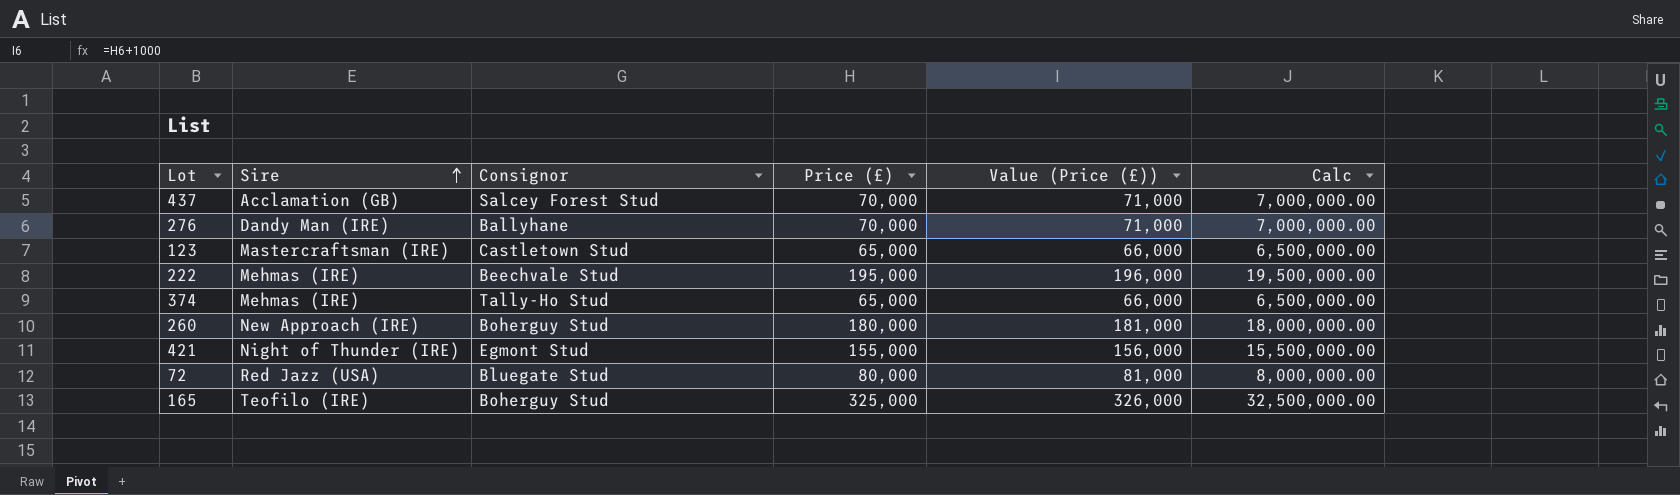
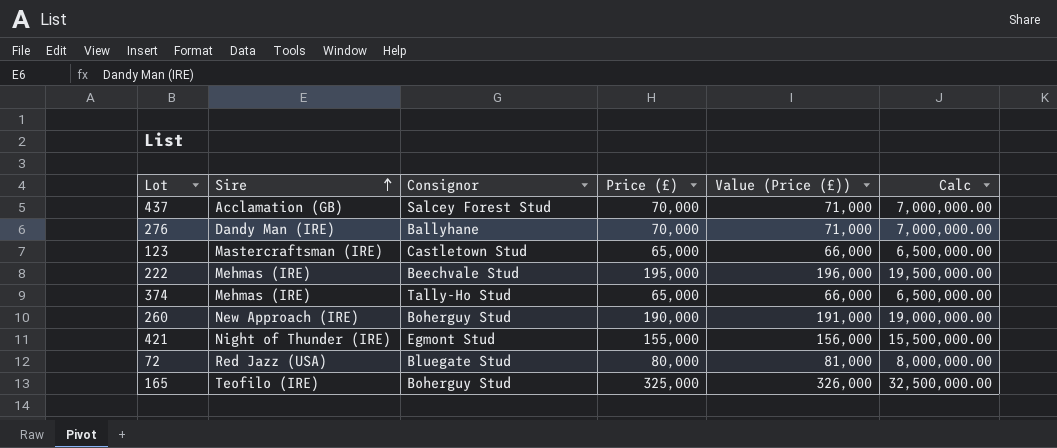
260 | Price (£): 180,000 -> 190,000
260 | Value (Price (£)): 181,000 -> 191,000
260 | Calc: 18,000,000.00 -> 19,000,000.00

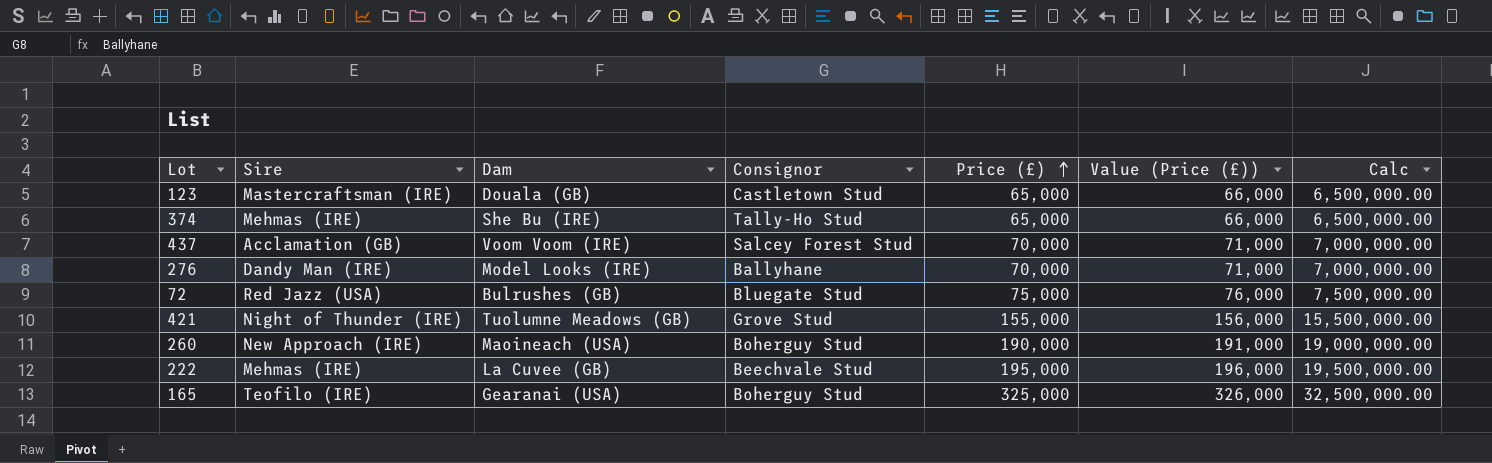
row order: Sire ascending -> Price (£) ascending
column Dam | position: none -> 3
72 | Price (£): 80,000 -> 75,000
72 | Value (Price (£)): 81,000 -> 76,000
72 | Calc: 8,000,000.00 -> 7,500,000.00
421 | Consignor: Egmont Stud -> Grove Stud

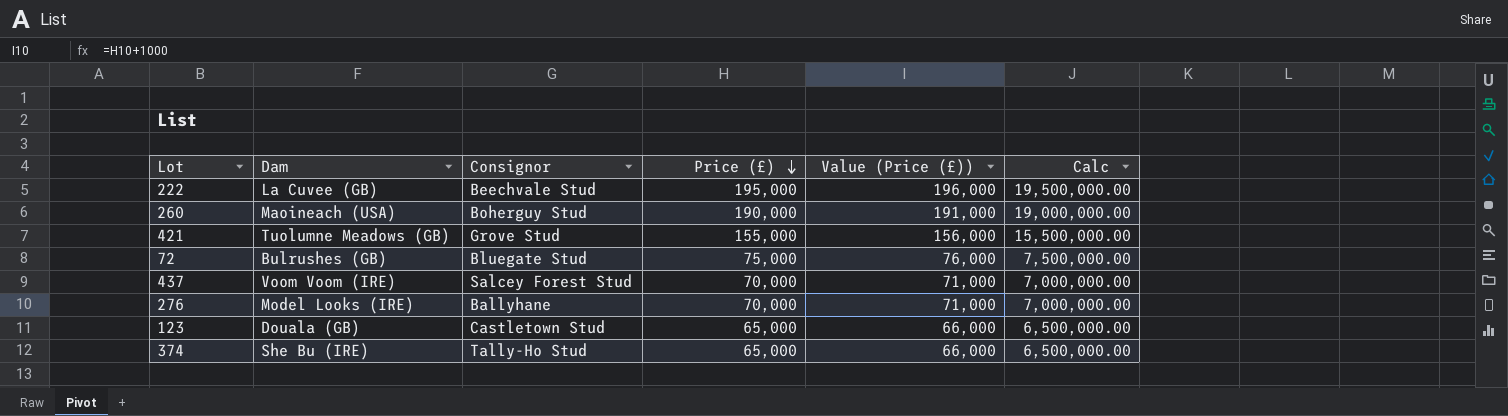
row order: Price (£) ascending -> Price (£) descending
column Sire | position: 2 -> none
row 165: Teofilo (IRE) | Gearanai (USA) | Boherguy Stud | 325,000 | 326,000 | 32,500,000.00 -> none

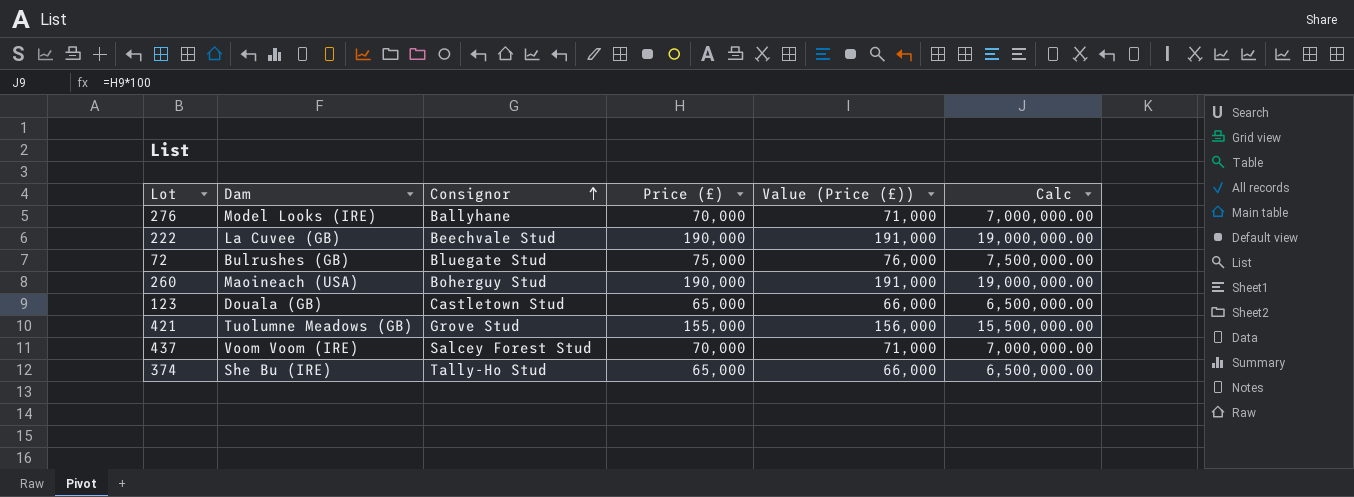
row order: Price (£) descending -> Consignor ascending
222 | Price (£): 195,000 -> 190,000
222 | Value (Price (£)): 196,000 -> 191,000
222 | Calc: 19,500,000.00 -> 19,000,000.00

